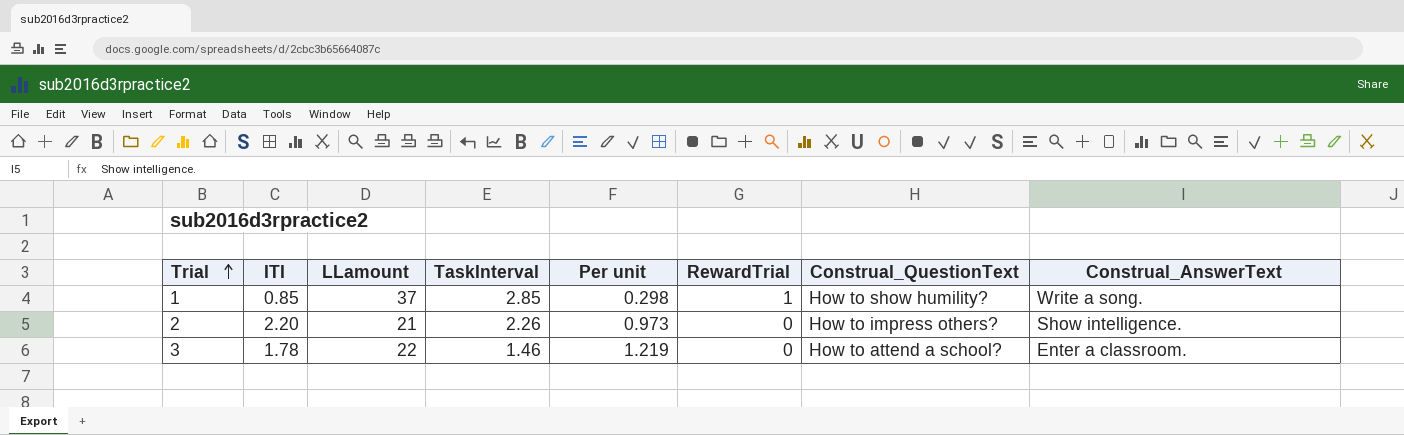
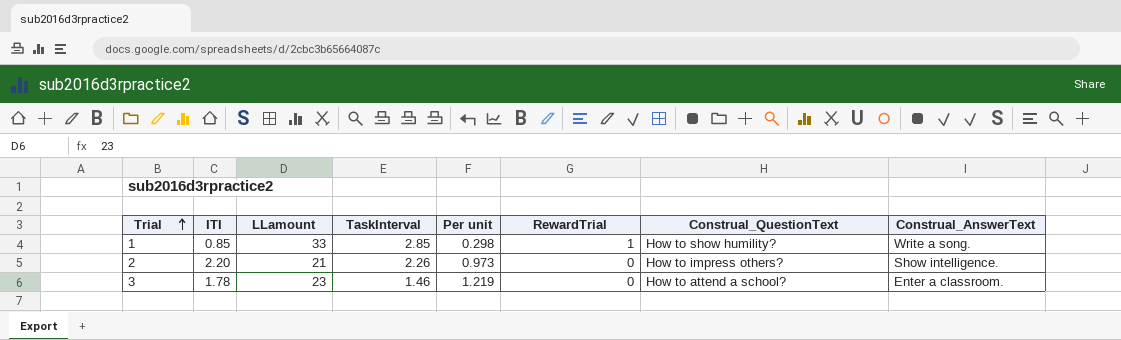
1 | LLamount: 37 -> 33
3 | LLamount: 22 -> 23

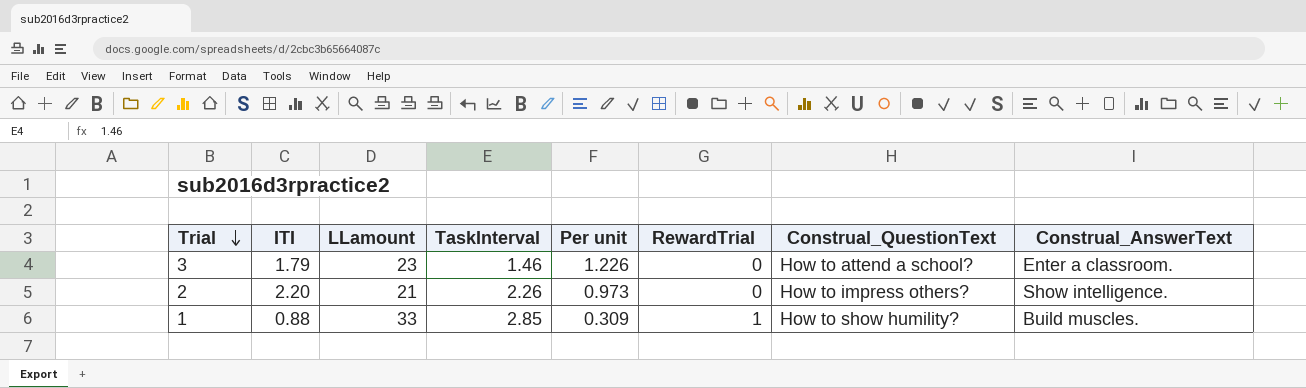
row order: Trial ascending -> Trial descending
3 | ITI: 1.78 -> 1.79
3 | Per unit: 1.219 -> 1.226
1 | ITI: 0.85 -> 0.88
1 | Per unit: 0.298 -> 0.309
1 | Construal_AnswerText: Write a song. -> Build muscles.

